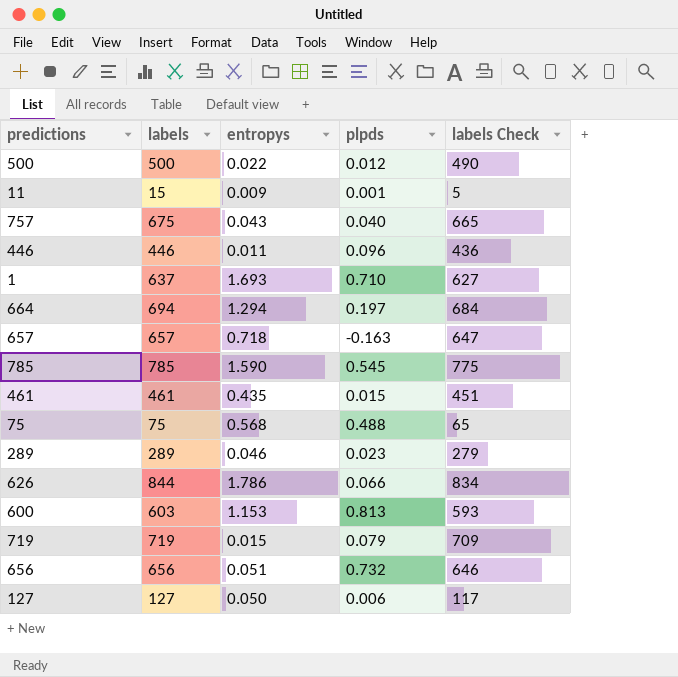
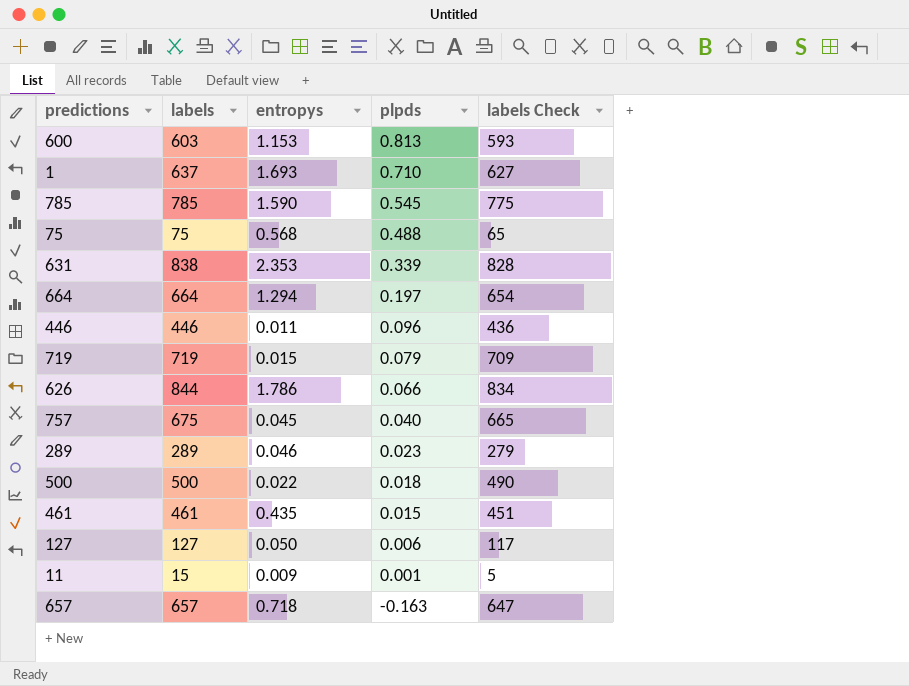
row order: none -> plpds descending
row 656: 656 | 0.051 | 0.732 | 646 -> none
row 631: none -> 838 | 2.353 | 0.339 | 828
664 | labels: 694 -> 664
664 | labels Check: 684 -> 654
757 | entropys: 0.043 -> 0.045
500 | plpds: 0.012 -> 0.018

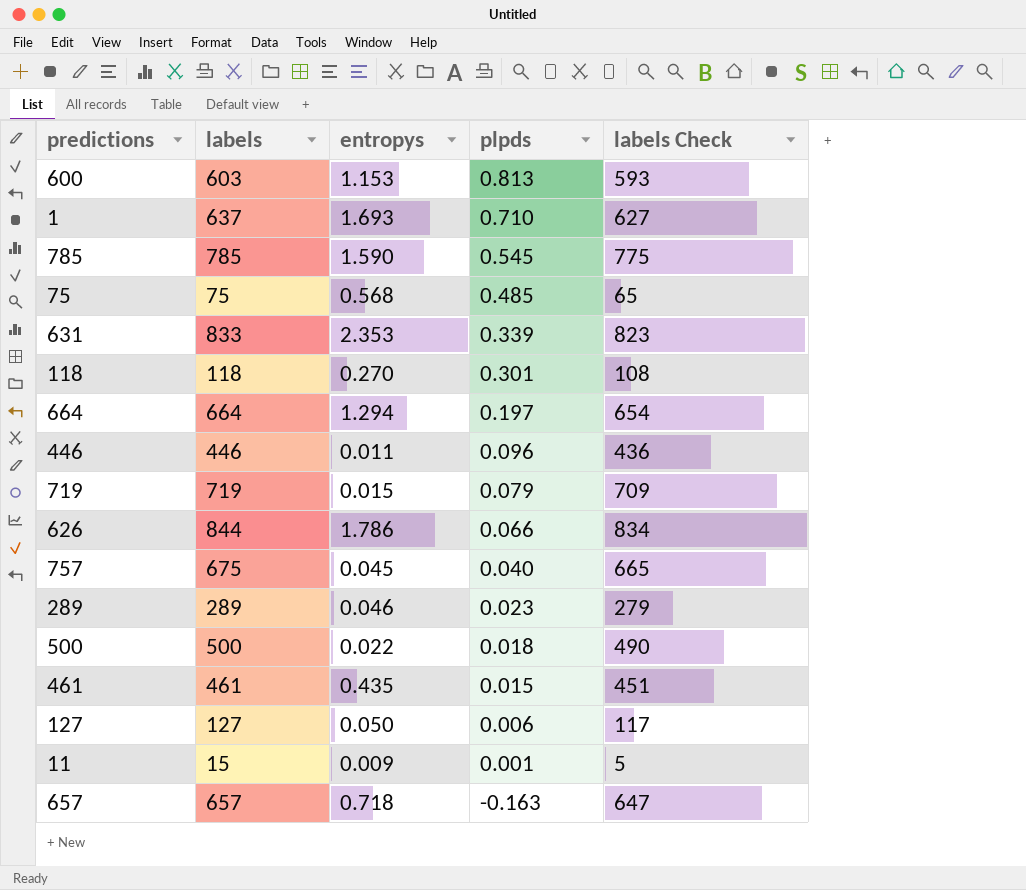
75 | plpds: 0.488 -> 0.485
631 | labels: 838 -> 833
631 | labels Check: 828 -> 823
row 118: none -> 118 | 0.270 | 0.301 | 108

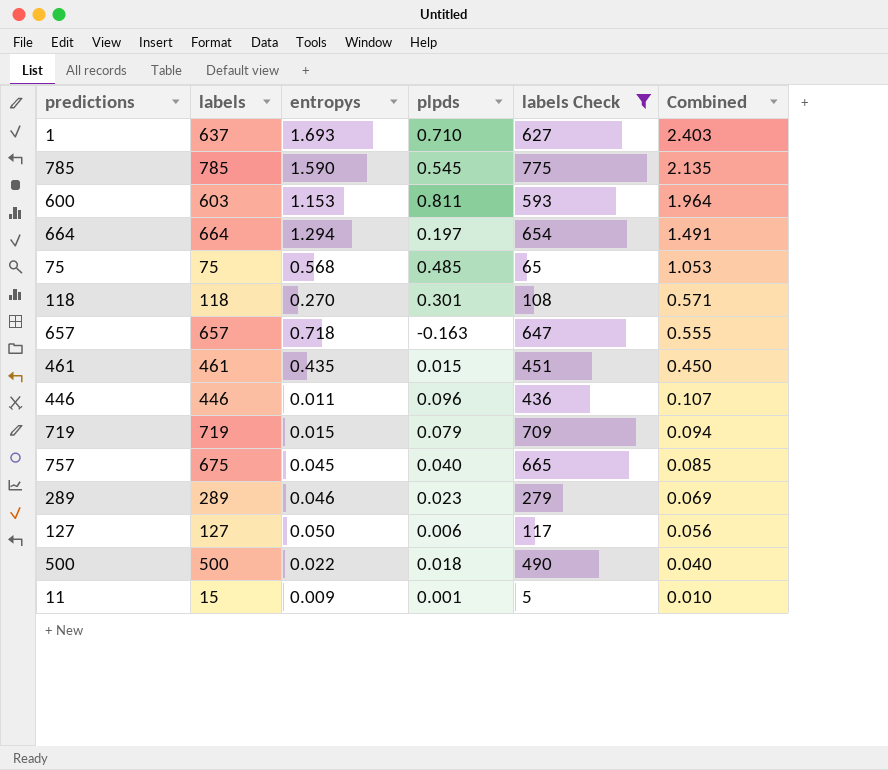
filter: none -> labels Check <= 775
row order: plpds descending -> Combined descending
column Combined | formula: none -> [entropys] + [plpds]
600 | plpds: 0.813 -> 0.811

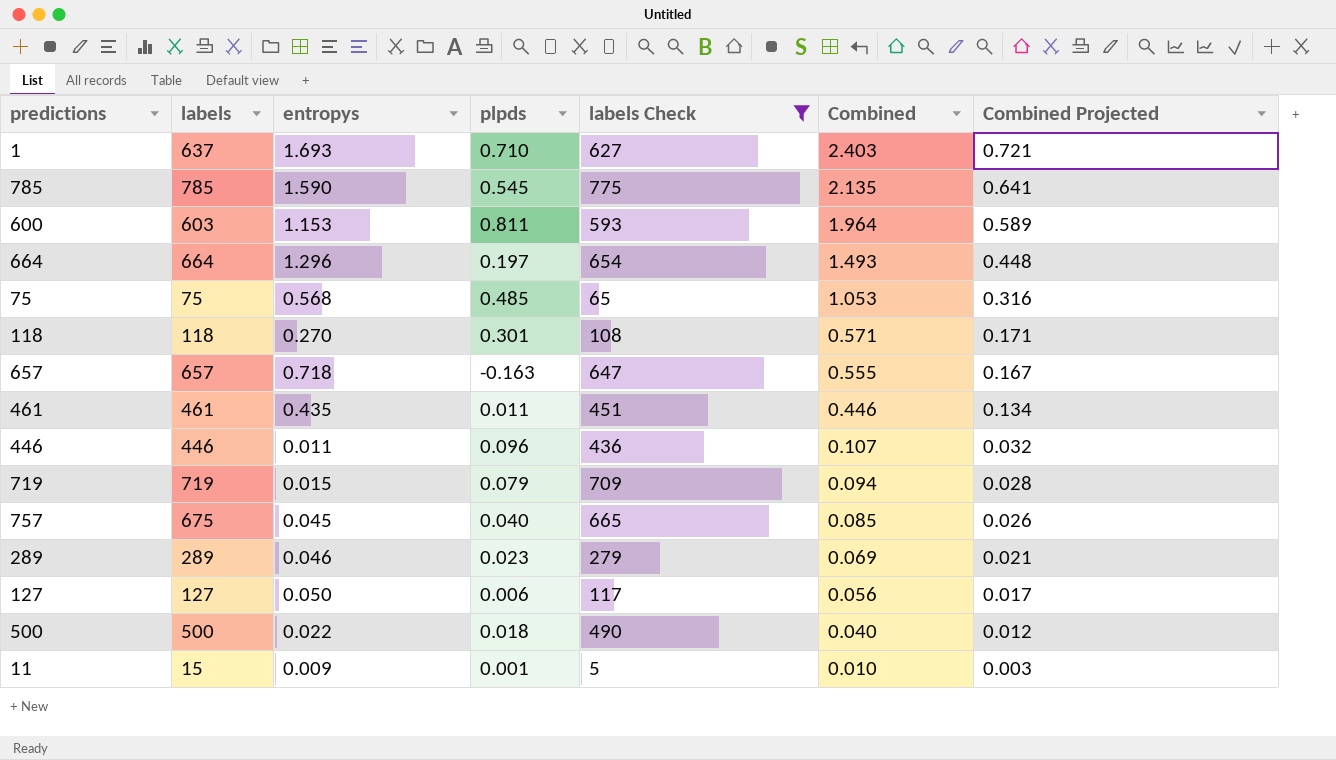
column Combined Projected | formula: none -> [Combined] * 0.3
664 | entropys: 1.294 -> 1.296
664 | Combined: 1.491 -> 1.493
461 | plpds: 0.015 -> 0.011
461 | Combined: 0.450 -> 0.446

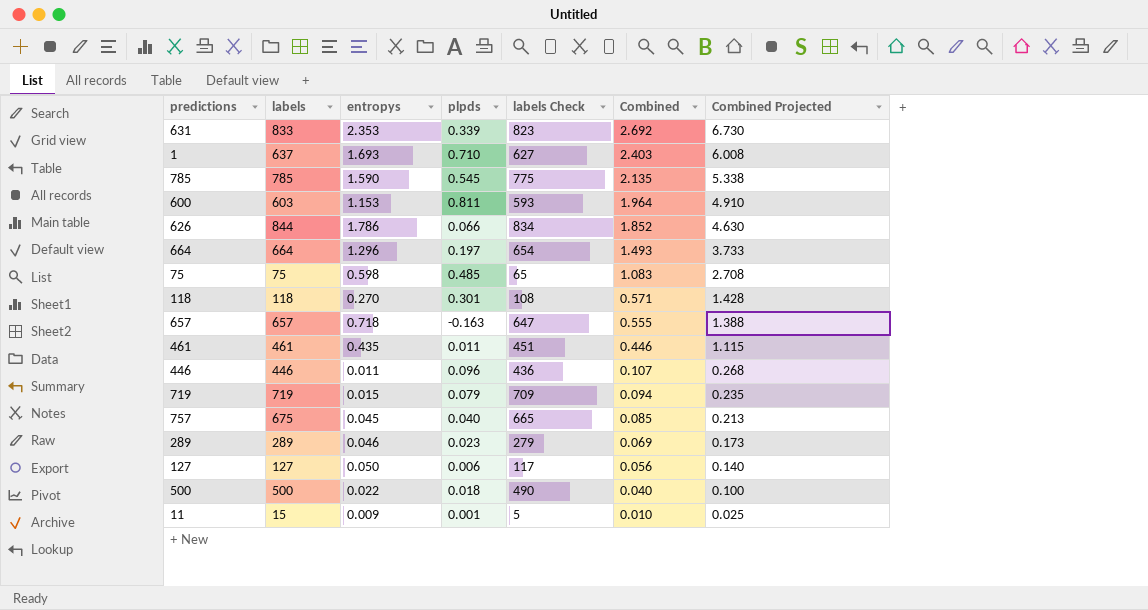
filter: labels Check <= 775 -> none
column Combined Projected | formula: [Combined] * 0.3 -> [Combined] * 2.5
75 | entropys: 0.568 -> 0.598
75 | Combined: 1.053 -> 1.083

